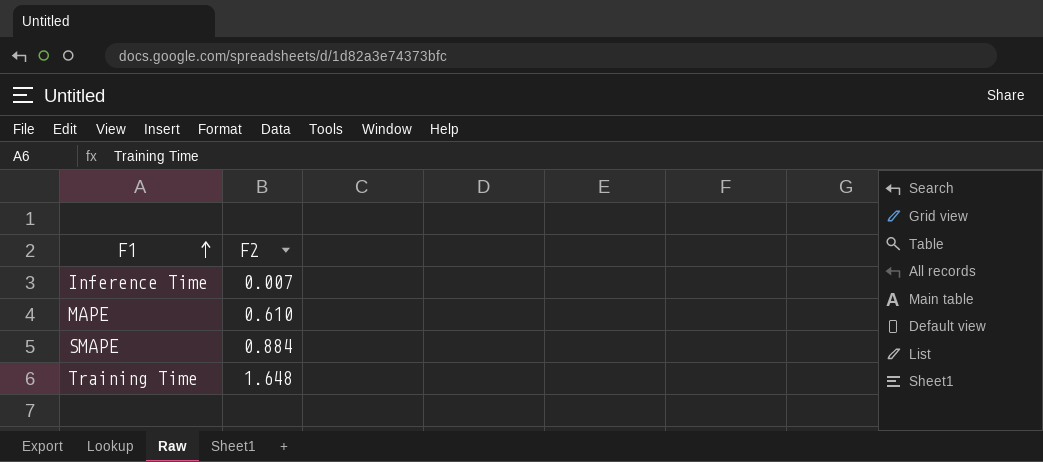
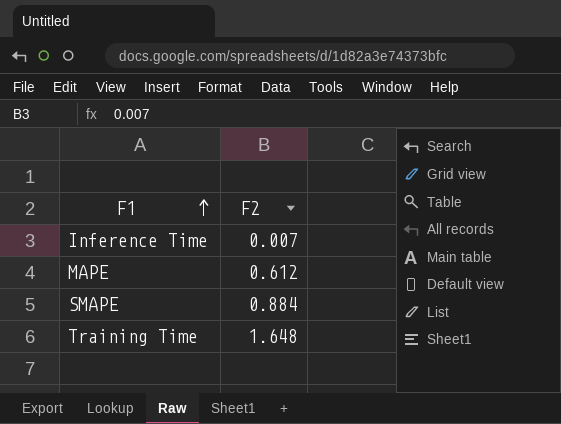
MAPE | F2: 0.610 -> 0.612

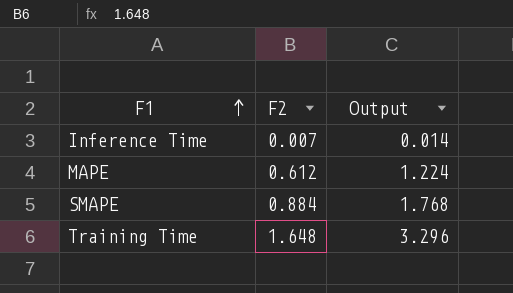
column Output | formula: none -> [F2] * 2

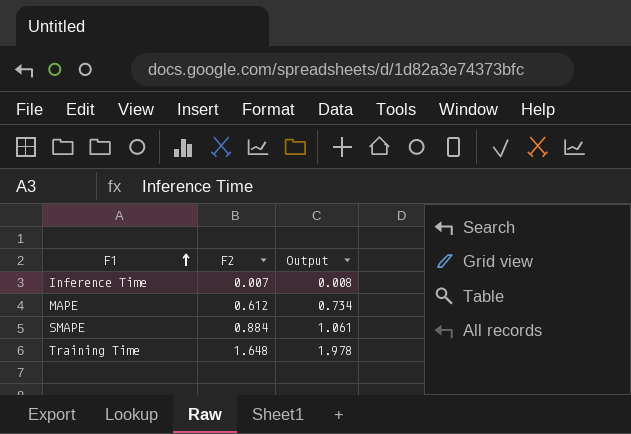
column Output | formula: [F2] * 2 -> [F2] * 1.2

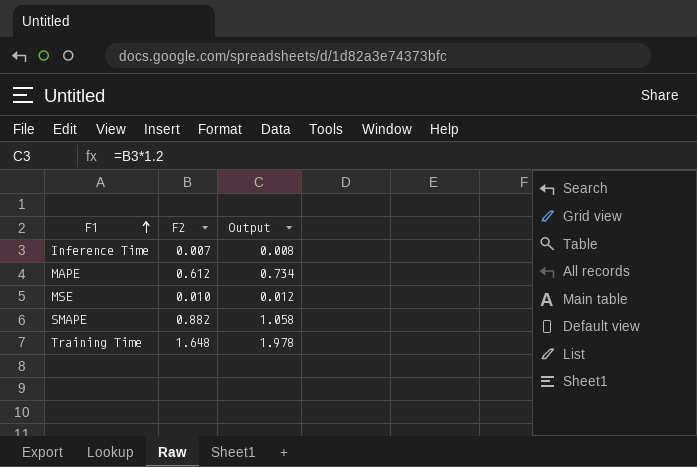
row MSE: none -> 0.010 | 0.012
SMAPE | F2: 0.884 -> 0.882
SMAPE | Output: 1.061 -> 1.058

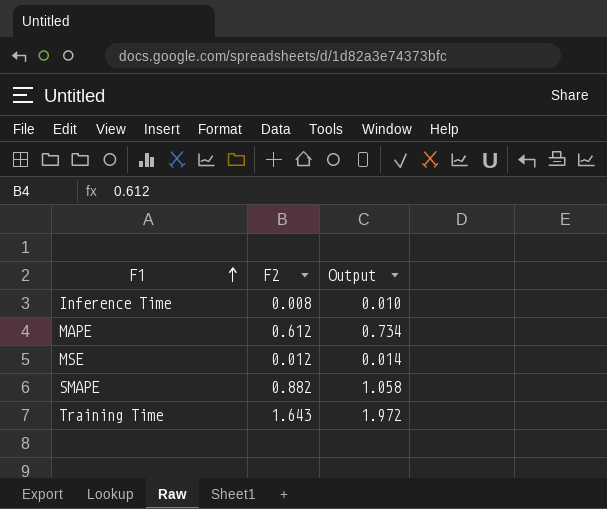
Inference Time | F2: 0.007 -> 0.008
Inference Time | Output: 0.008 -> 0.010
MSE | F2: 0.010 -> 0.012
MSE | Output: 0.012 -> 0.014
Training Time | F2: 1.648 -> 1.643
Training Time | Output: 1.978 -> 1.972

